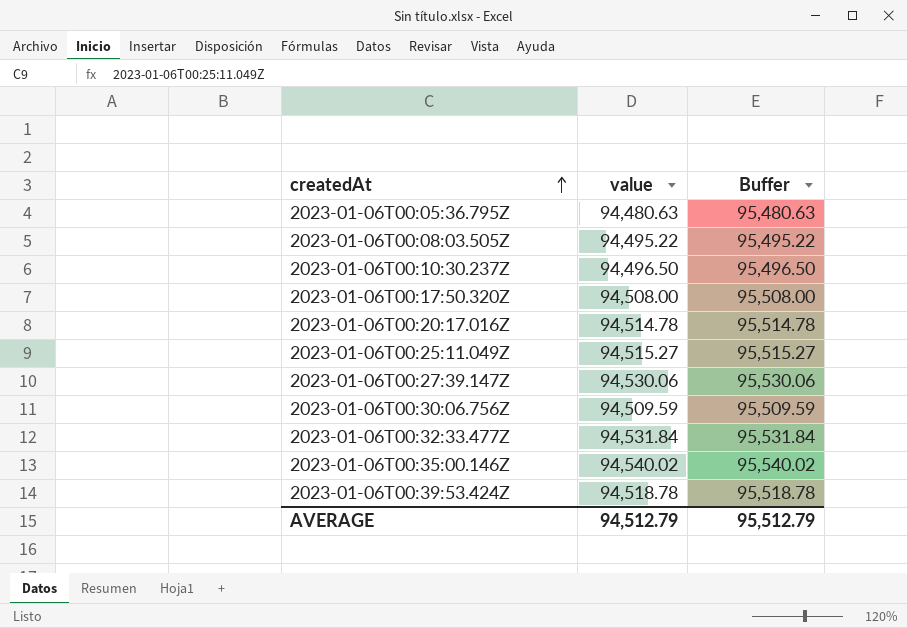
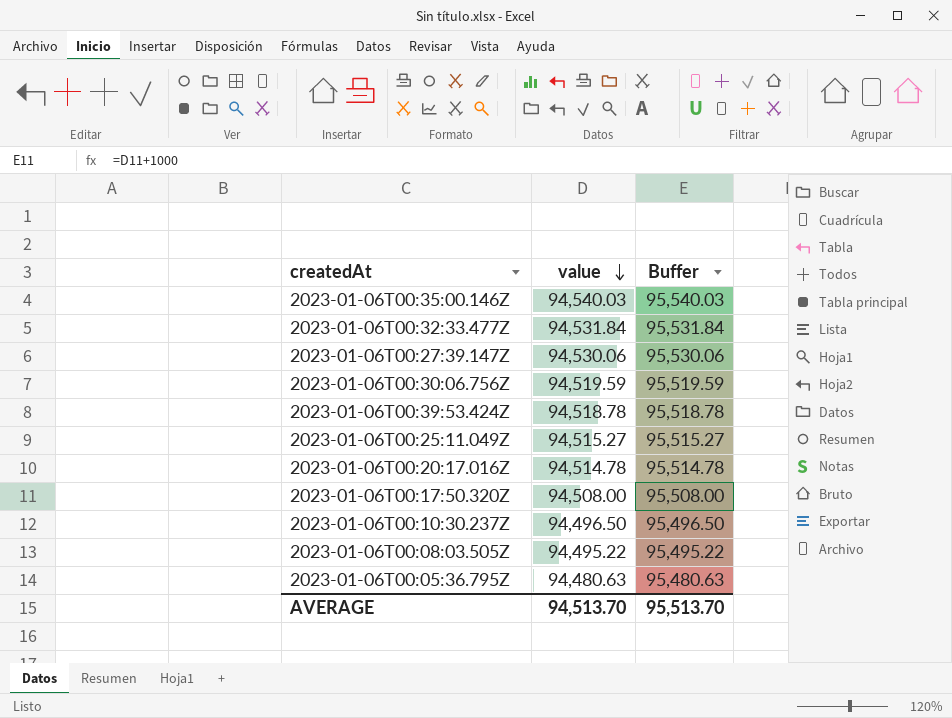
row order: createdAt ascending -> value descending
2023-01-06T00:35:00.146Z | value: 94,540.02 -> 94,540.03
2023-01-06T00:35:00.146Z | Buffer: 95,540.02 -> 95,540.03
2023-01-06T00:30:06.756Z | value: 94,509.59 -> 94,519.59
2023-01-06T00:30:06.756Z | Buffer: 95,509.59 -> 95,519.59
AVERAGE | value: 94,512.79 -> 94,513.70
AVERAGE | Buffer: 95,512.79 -> 95,513.70

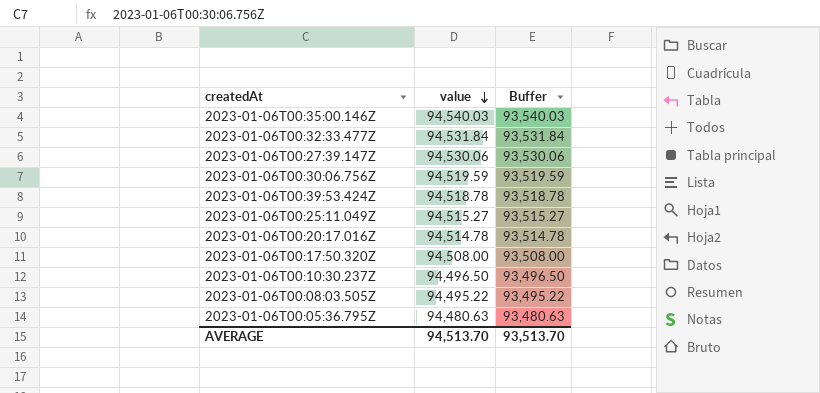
column Buffer | formula: [value] + 1000 -> [value] - 1000
AVERAGE | Buffer: 95,513.70 -> 93,513.70

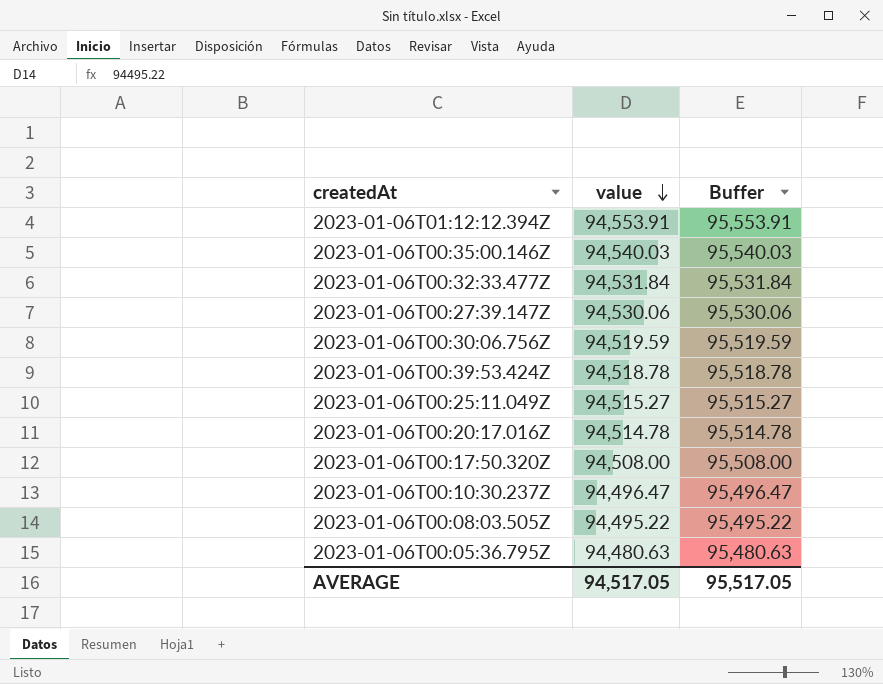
column Buffer | formula: [value] - 1000 -> [value] + 1000
row 2023-01-06T01:12:12.394Z: none -> 94,553.91 | 95,553.91
2023-01-06T00:10:30.237Z | value: 94,496.50 -> 94,496.47
AVERAGE | value: 94,513.70 -> 94,517.05
AVERAGE | Buffer: 93,513.70 -> 95,517.05

